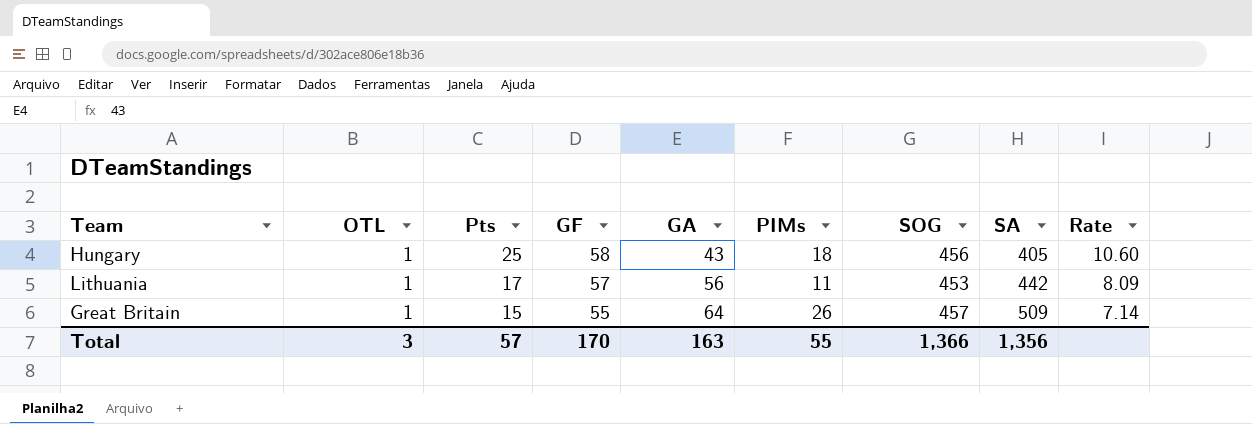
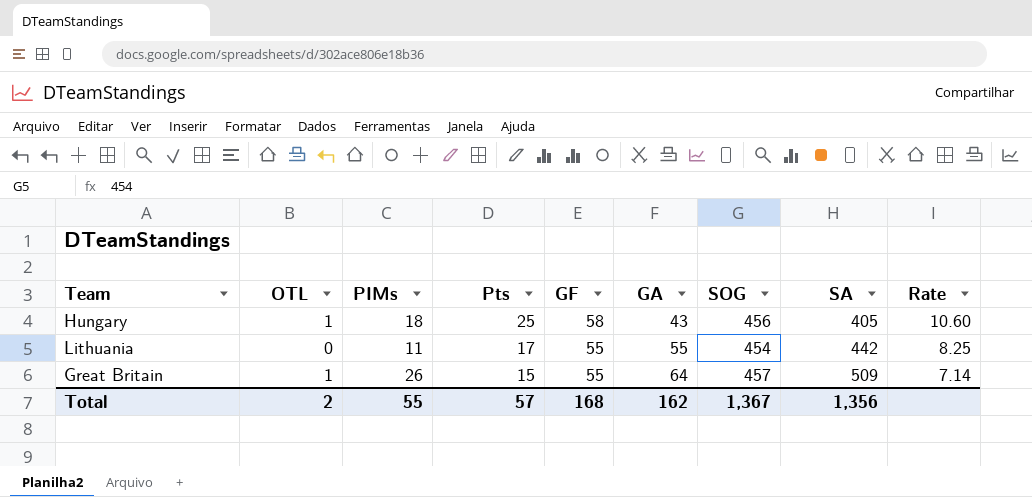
column PIMs | position: 6 -> 3
Lithuania | OTL: 1 -> 0
Lithuania | GF: 57 -> 55
Lithuania | GA: 56 -> 55
Lithuania | SOG: 453 -> 454
Lithuania | Rate: 8.09 -> 8.25
Total | OTL: 3 -> 2
Total | GF: 170 -> 168
Total | GA: 163 -> 162
Total | SOG: 1,366 -> 1,367

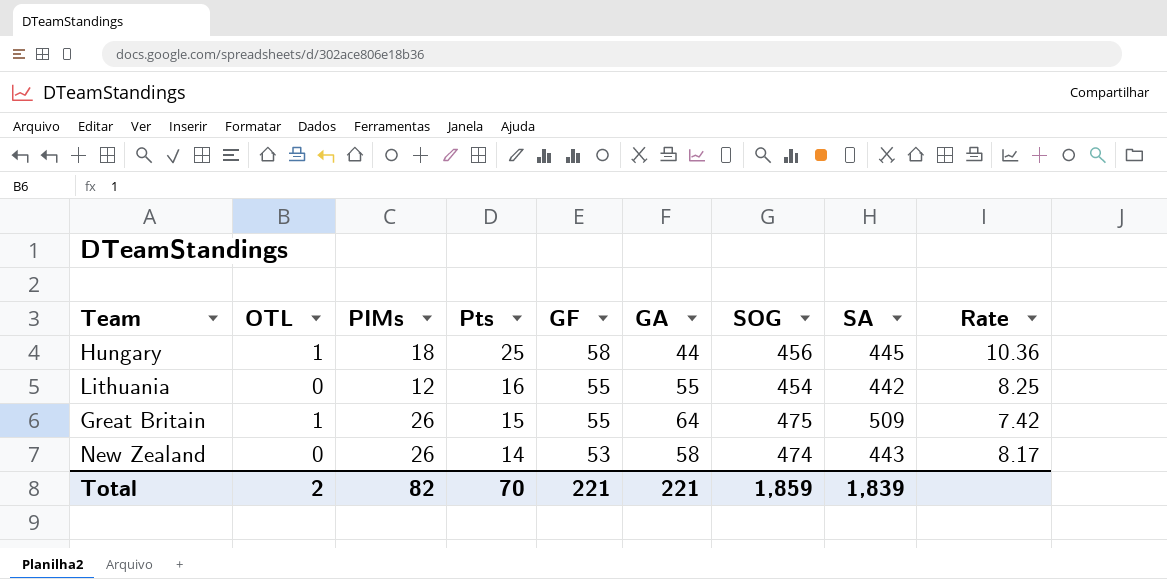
Hungary | GA: 43 -> 44
Hungary | SA: 405 -> 445
Hungary | Rate: 10.60 -> 10.36
Lithuania | PIMs: 11 -> 12
Lithuania | Pts: 17 -> 16
Great Britain | SOG: 457 -> 475
Great Britain | Rate: 7.14 -> 7.42
row New Zealand: none -> 0 | 26 | 14 | 53 | 58 | 474 | 443 | 8.17
Total | PIMs: 55 -> 82
Total | Pts: 57 -> 70
Total | GF: 168 -> 221
Total | GA: 162 -> 221
Total | SOG: 1,367 -> 1,859
Total | SA: 1,356 -> 1,839

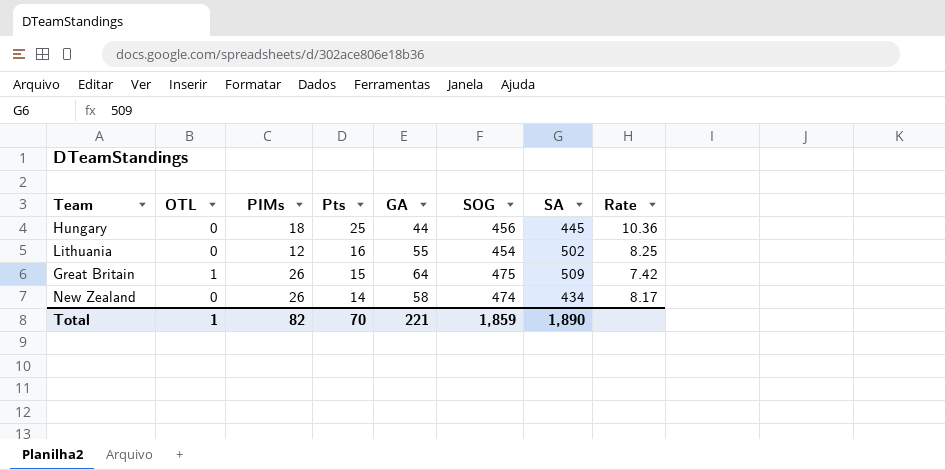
column GF | position: 5 -> none
Hungary | OTL: 1 -> 0
Lithuania | SA: 442 -> 502
New Zealand | SA: 443 -> 434
Total | OTL: 2 -> 1
Total | SA: 1,839 -> 1,890

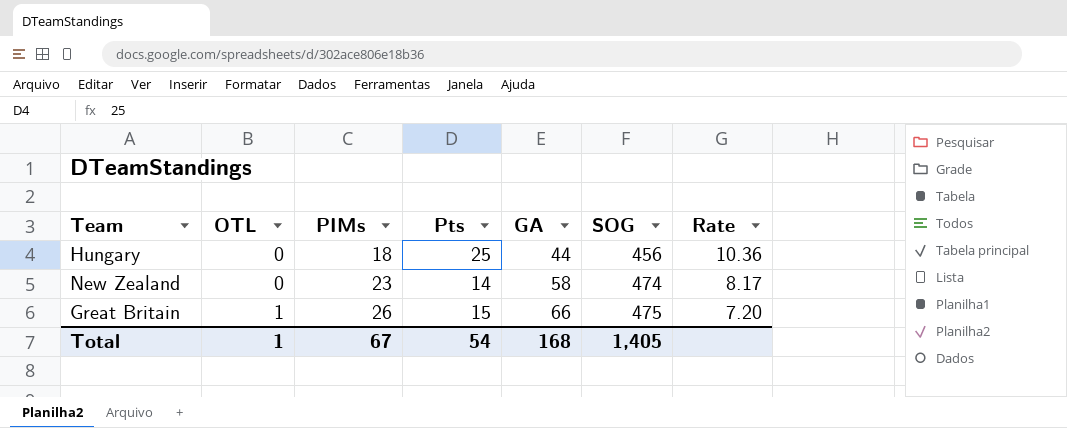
row order: Pts descending -> OTL ascending
column SA | position: 7 -> none
row Lithuania: 0 | 12 | 16 | 55 | 454 | 502 | 8.25 -> none
New Zealand | PIMs: 26 -> 23
Great Britain | GA: 64 -> 66
Great Britain | Rate: 7.42 -> 7.20
Total | PIMs: 82 -> 67
Total | Pts: 70 -> 54
Total | GA: 221 -> 168
Total | SOG: 1,859 -> 1,405

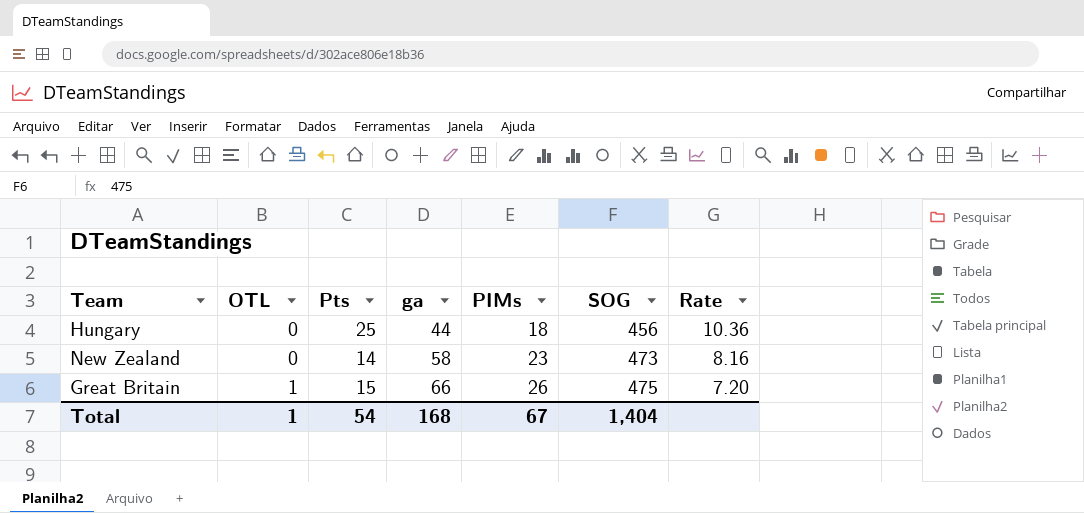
column name: GA -> ga
column PIMs | position: 3 -> 5
New Zealand | SOG: 474 -> 473
New Zealand | Rate: 8.17 -> 8.16
Total | SOG: 1,405 -> 1,404

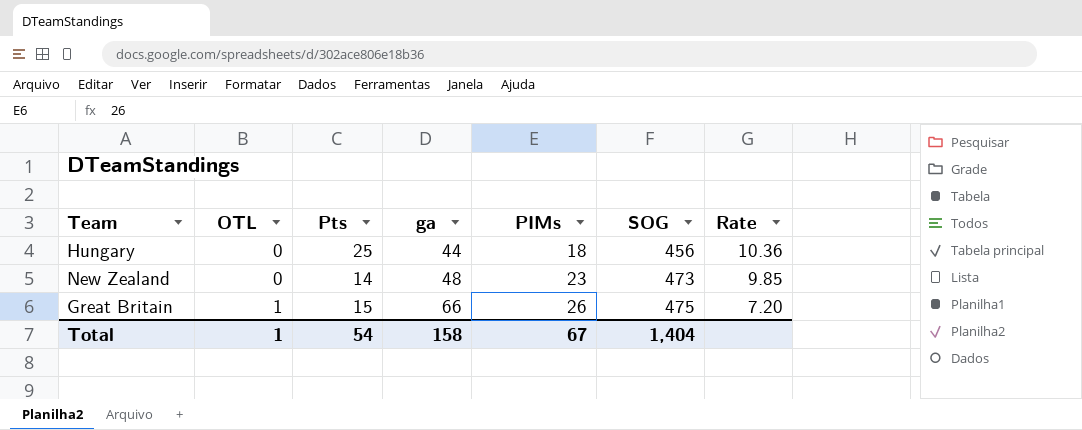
New Zealand | ga: 58 -> 48
New Zealand | Rate: 8.16 -> 9.85
Total | ga: 168 -> 158

